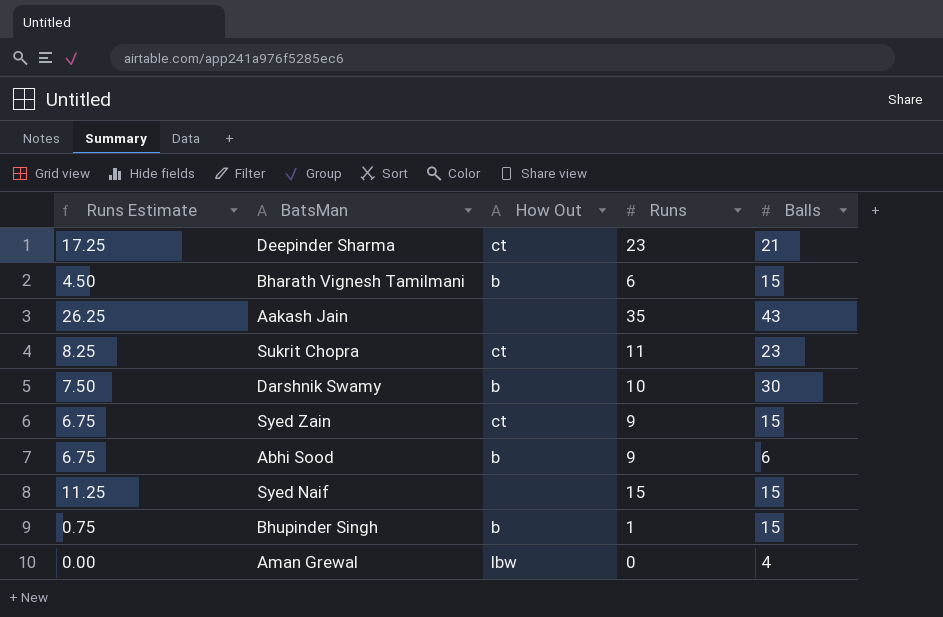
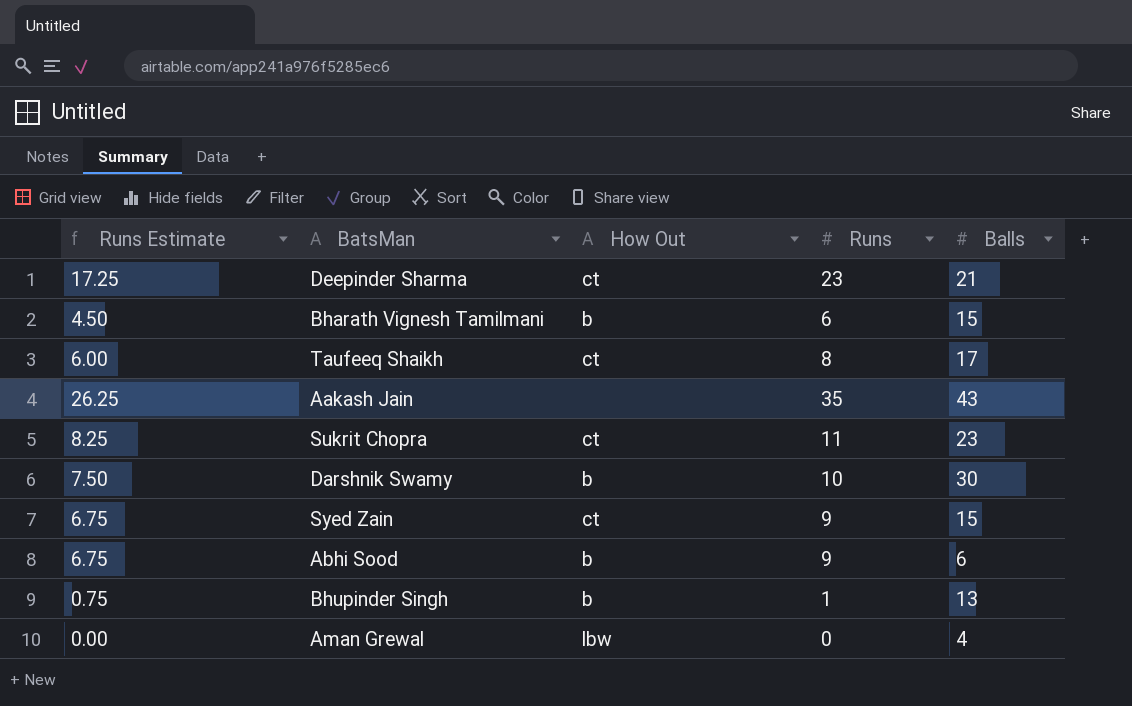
row Syed Naif: 11.25 | none | 15 | 15 -> none
row Taufeeq Shaikh: none -> 6.00 | ct | 8 | 17
Bhupinder Singh | Balls: 15 -> 13

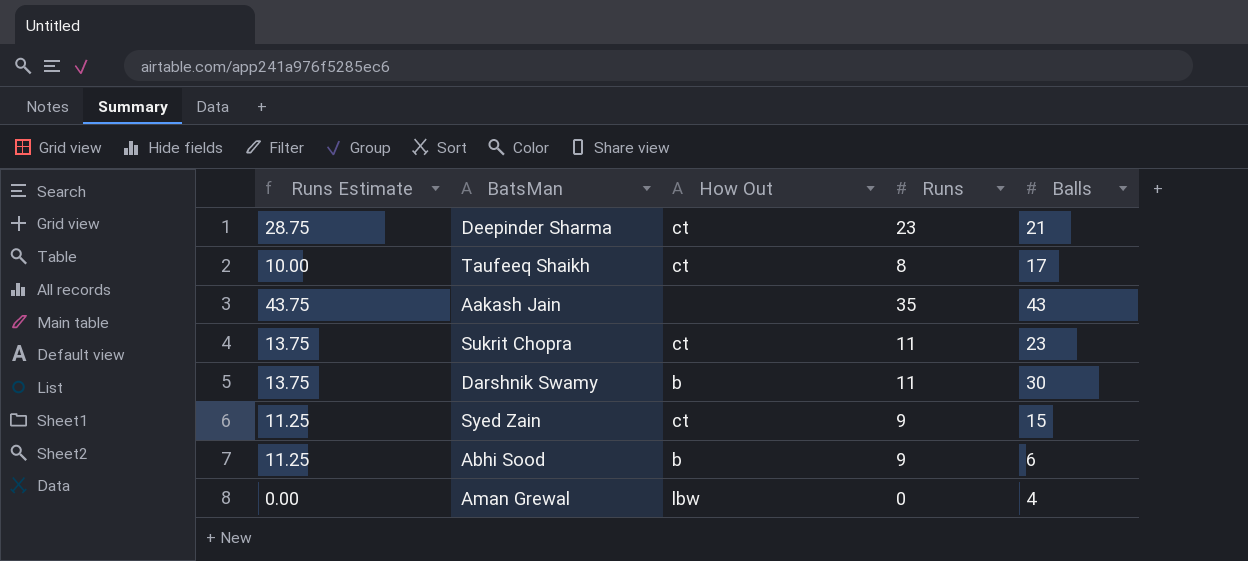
column Runs Estimate | formula: [Runs] * 0.75 -> [Runs] * 1.25
row Bharath Vignesh Tamilmani: 4.50 | b | 6 | 15 -> none
row Bhupinder Singh: 0.75 | b | 1 | 13 -> none
Darshnik Swamy | Runs: 10 -> 11

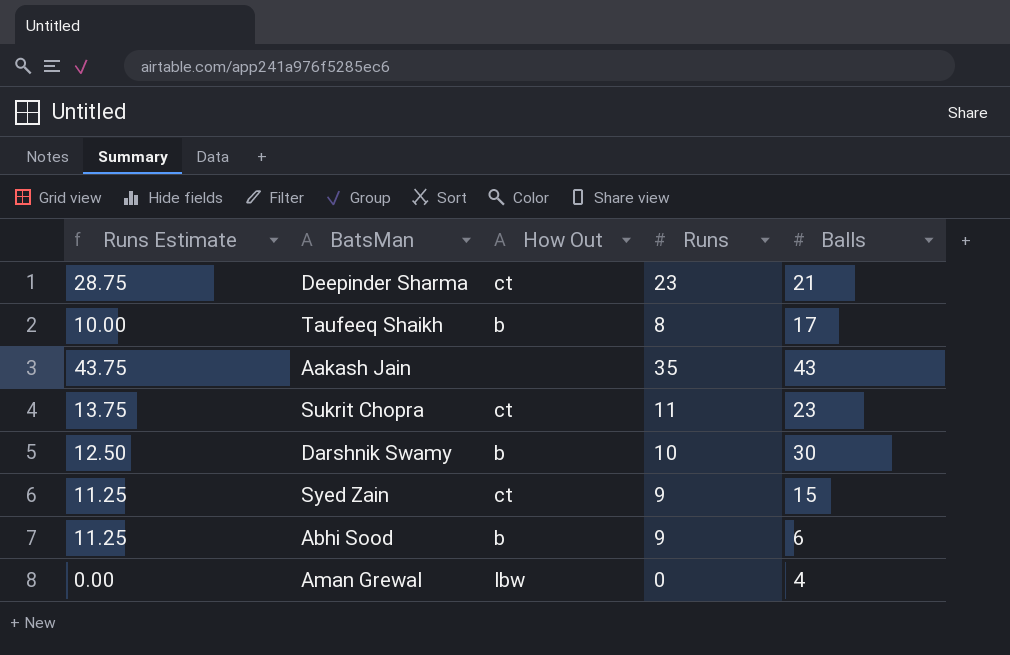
Taufeeq Shaikh | How Out: ct -> b
Darshnik Swamy | Runs Estimate: 13.75 -> 12.50
Darshnik Swamy | Runs: 11 -> 10

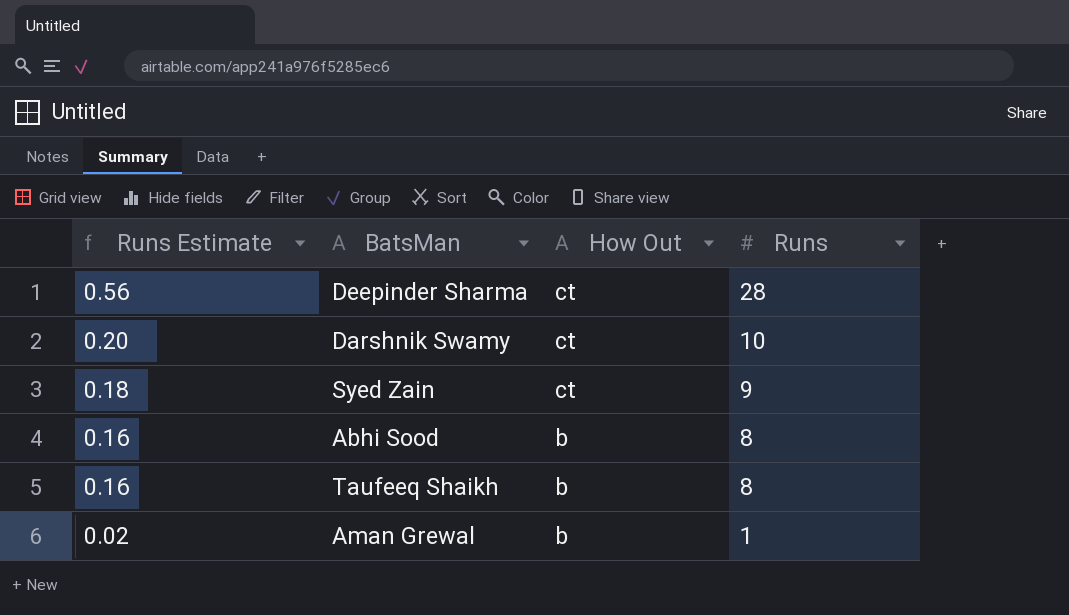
row order: none -> Runs Estimate descending
column Balls | position: 5 -> none
column Runs Estimate | formula: [Runs] * 1.25 -> [Runs] * 0.02
row Aakash Jain: 43.75 | none | 35 | 43 -> none
row Sukrit Chopra: 13.75 | ct | 11 | 23 -> none
Deepinder Sharma | Runs: 23 -> 28
Darshnik Swamy | How Out: b -> ct
Abhi Sood | Runs: 9 -> 8
Aman Grewal | How Out: lbw -> b
Aman Grewal | Runs: 0 -> 1

